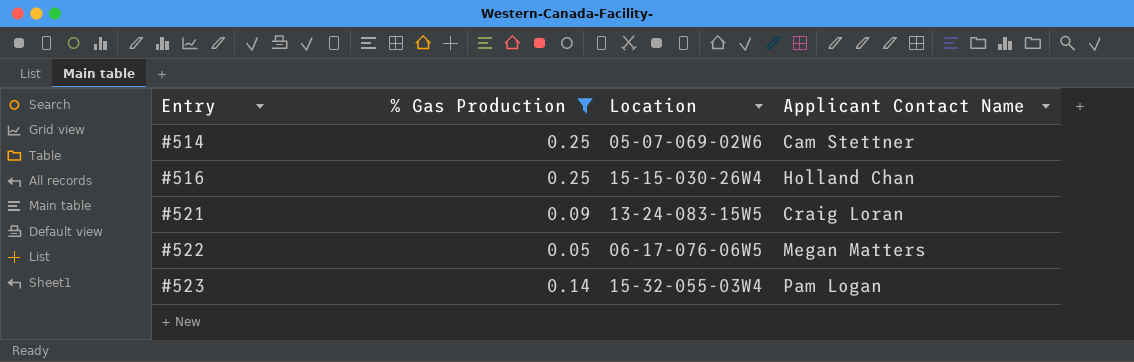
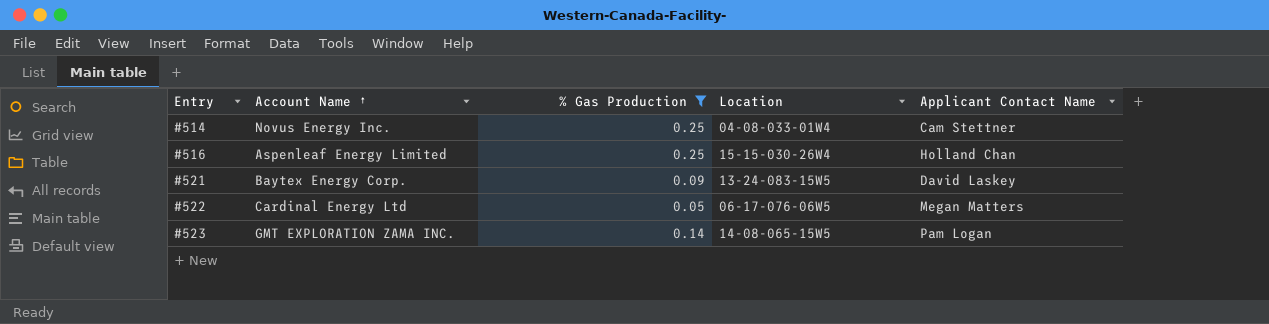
column Account Name ↑ | position: none -> 2
#514 | Location: 05-07-069-02W6 -> 04-08-033-01W4
#521 | Applicant Contact Name: Craig Loran -> David Laskey
#523 | Location: 15-32-055-03W4 -> 14-08-065-15W5

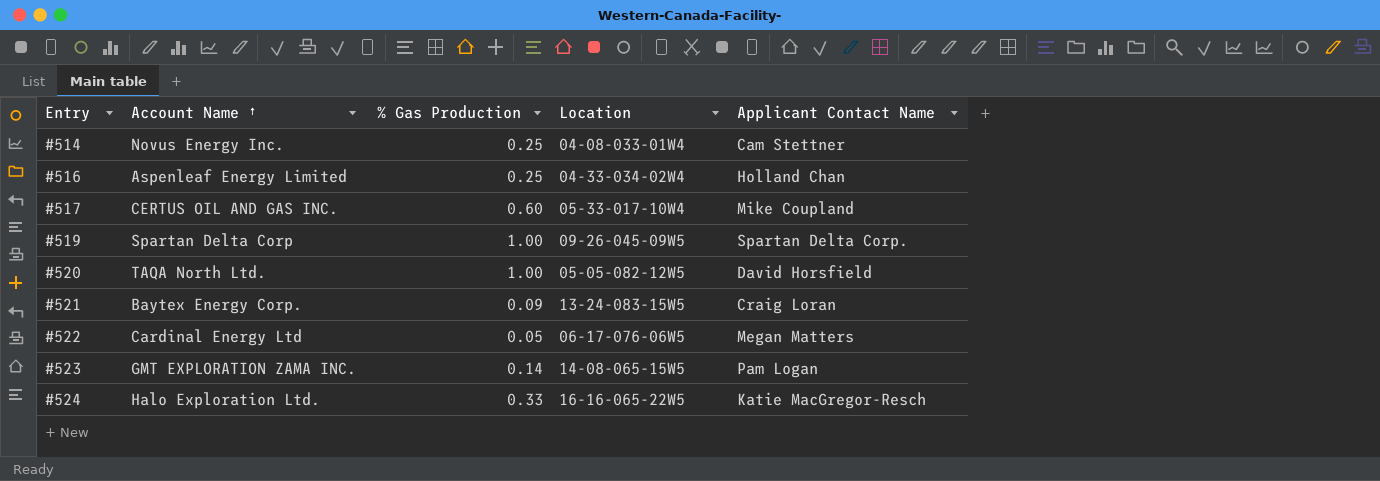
filter: % Gas Production <= 0.25 -> none
#516 | Location: 15-15-030-26W4 -> 04-33-034-02W4
#521 | Applicant Contact Name: David Laskey -> Craig Loran

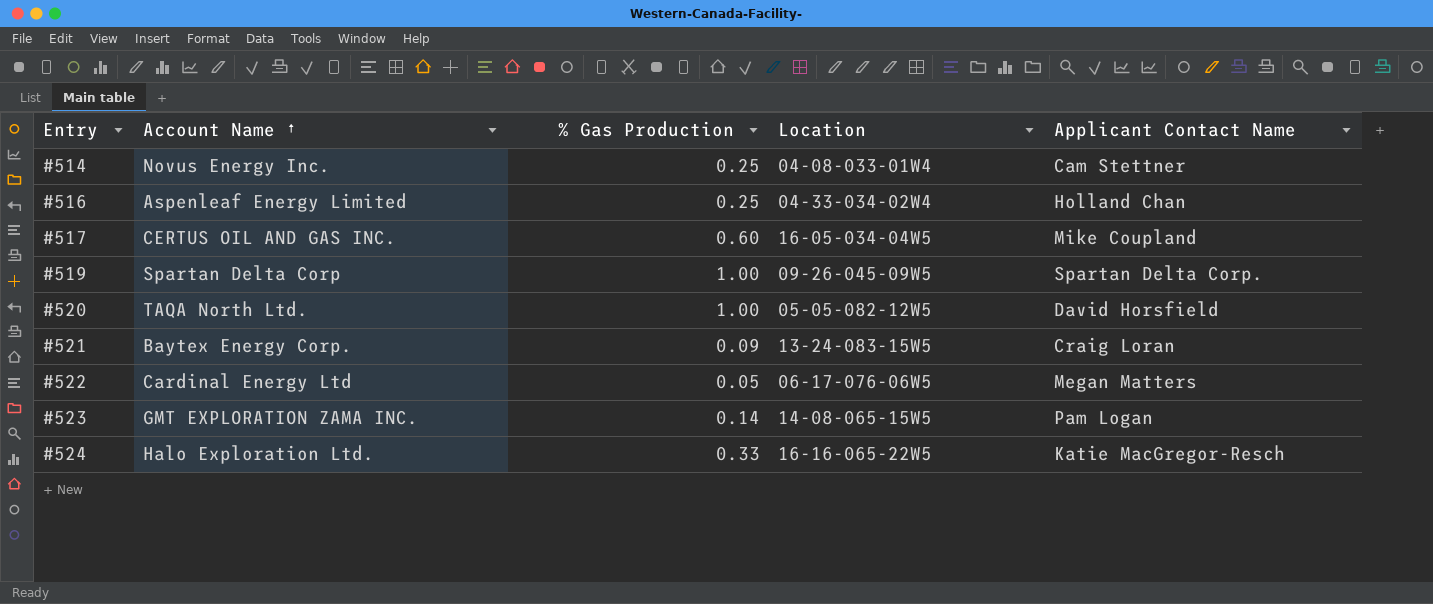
#517 | Location: 05-33-017-10W4 -> 16-05-034-04W5

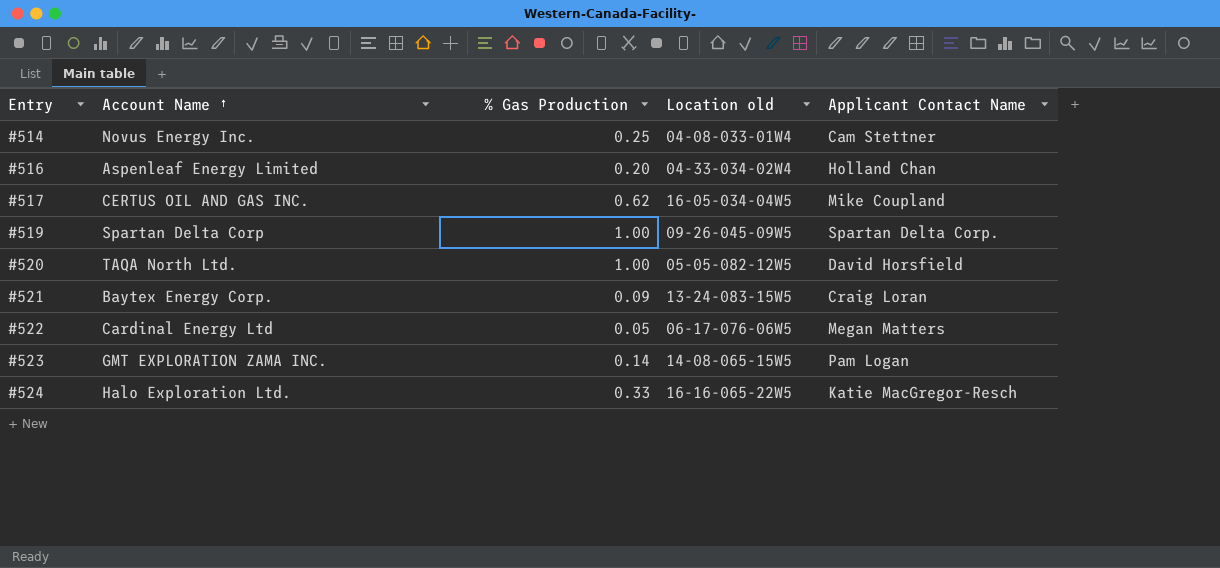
column name: Location -> Location old
#516 | % Gas Production: 0.25 -> 0.20
#517 | % Gas Production: 0.60 -> 0.62

